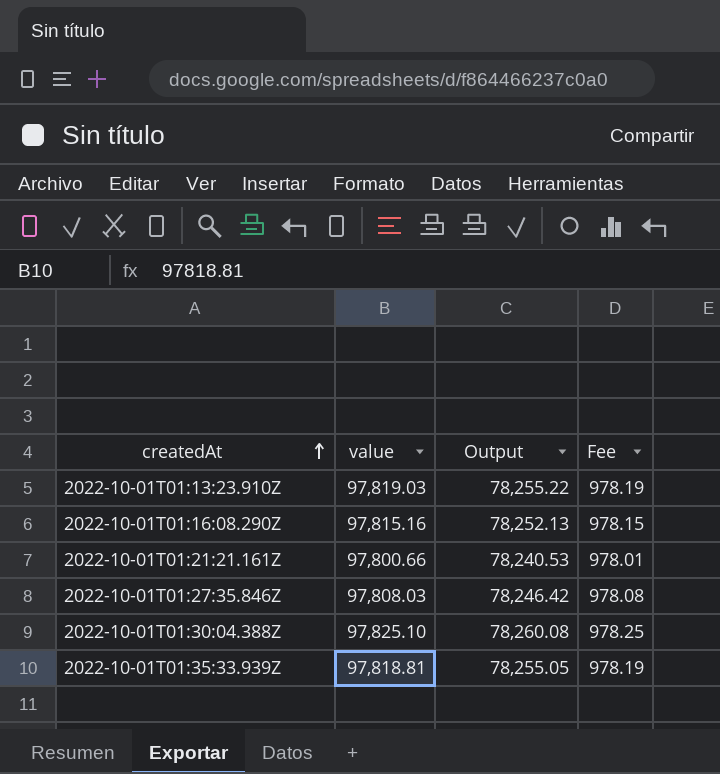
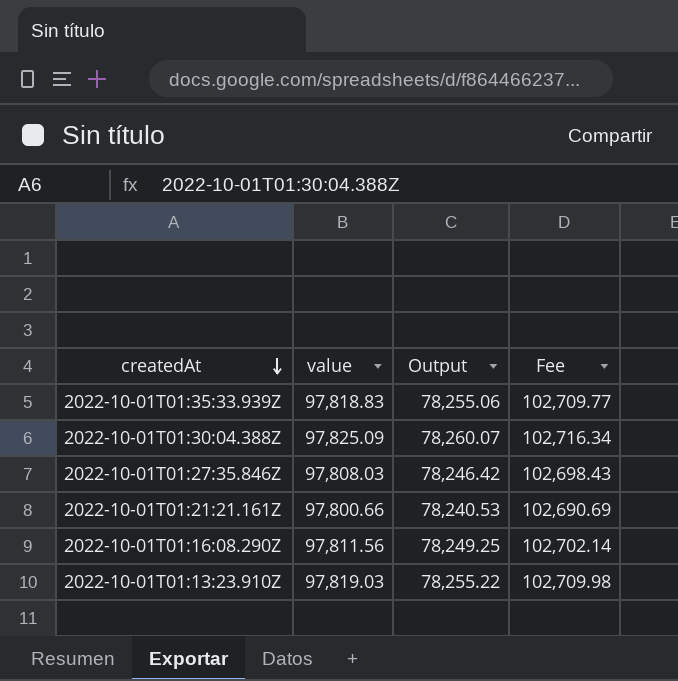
row order: createdAt ascending -> createdAt descending
column Fee | formula: [value] * 0.01 -> [value] * 1.05
2022-10-01T01:35:33.939Z | value: 97,818.81 -> 97,818.83
2022-10-01T01:35:33.939Z | Output: 78,255.05 -> 78,255.06
2022-10-01T01:30:04.388Z | value: 97,825.10 -> 97,825.09
2022-10-01T01:30:04.388Z | Output: 78,260.08 -> 78,260.07
2022-10-01T01:16:08.290Z | value: 97,815.16 -> 97,811.56
2022-10-01T01:16:08.290Z | Output: 78,252.13 -> 78,249.25

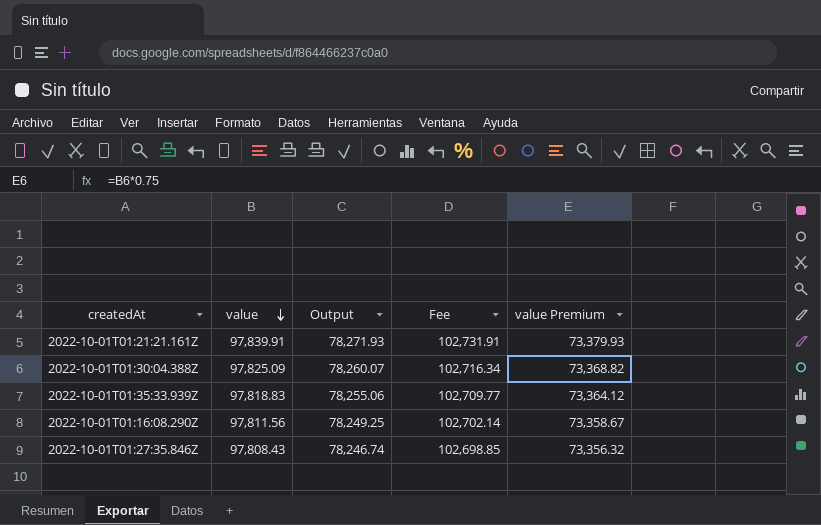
row order: createdAt descending -> value descending
column value Premium | formula: none -> [value] * 0.75
row 2022-10-01T01:13:23.910Z: 97,819.03 | 78,255.22 | 102,709.98 -> none
2022-10-01T01:21:21.161Z | value: 97,800.66 -> 97,839.91
2022-10-01T01:21:21.161Z | Output: 78,240.53 -> 78,271.93
2022-10-01T01:21:21.161Z | Fee: 102,690.69 -> 102,731.91
2022-10-01T01:27:35.846Z | value: 97,808.03 -> 97,808.43
2022-10-01T01:27:35.846Z | Output: 78,246.42 -> 78,246.74
2022-10-01T01:27:35.846Z | Fee: 102,698.43 -> 102,698.85

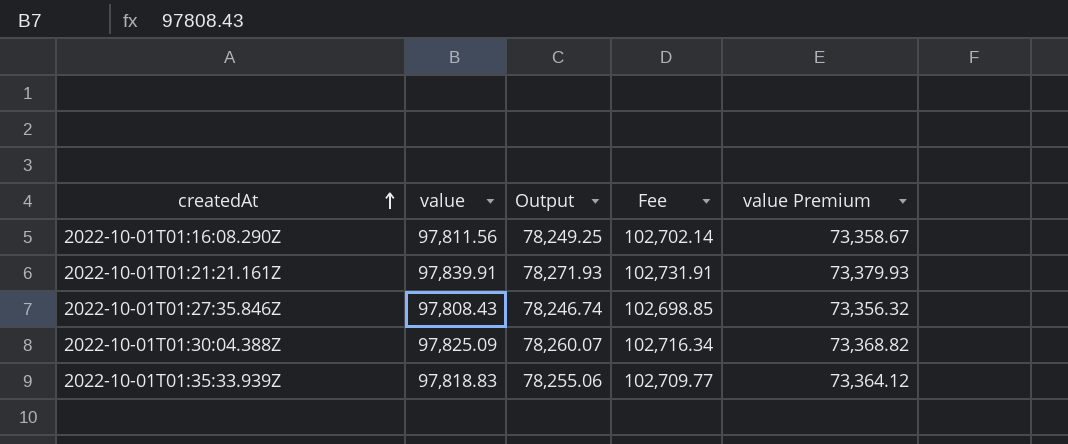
row order: value descending -> createdAt ascending

